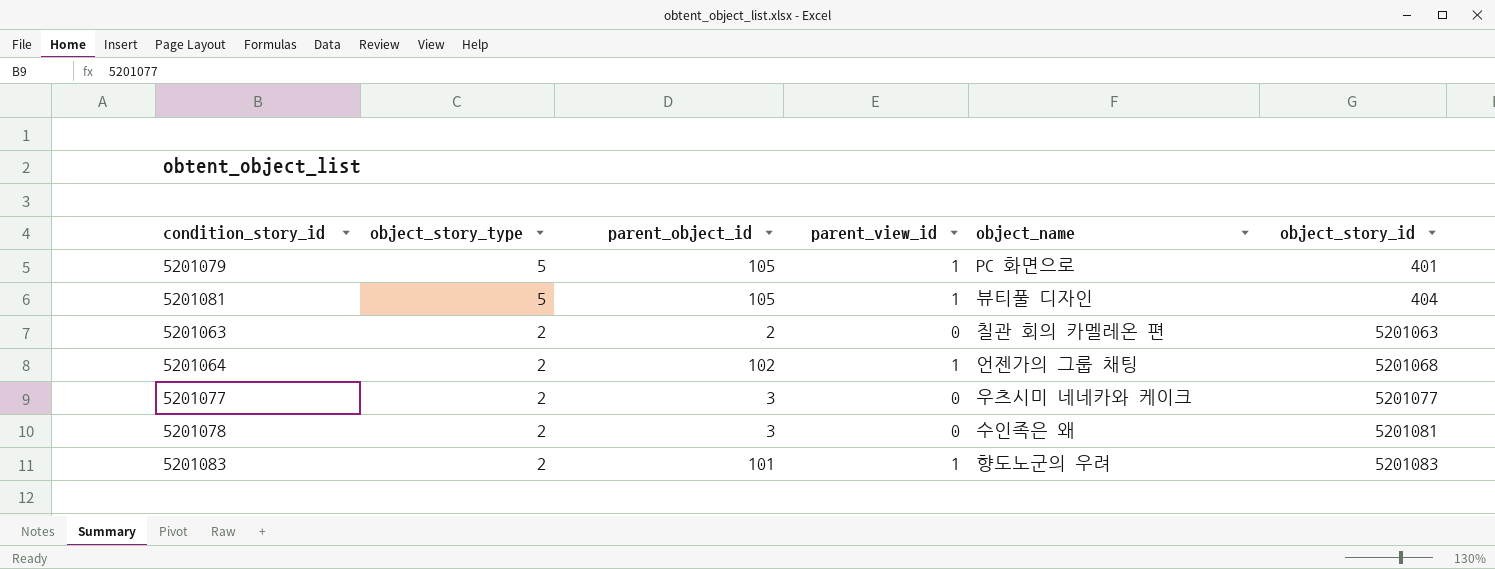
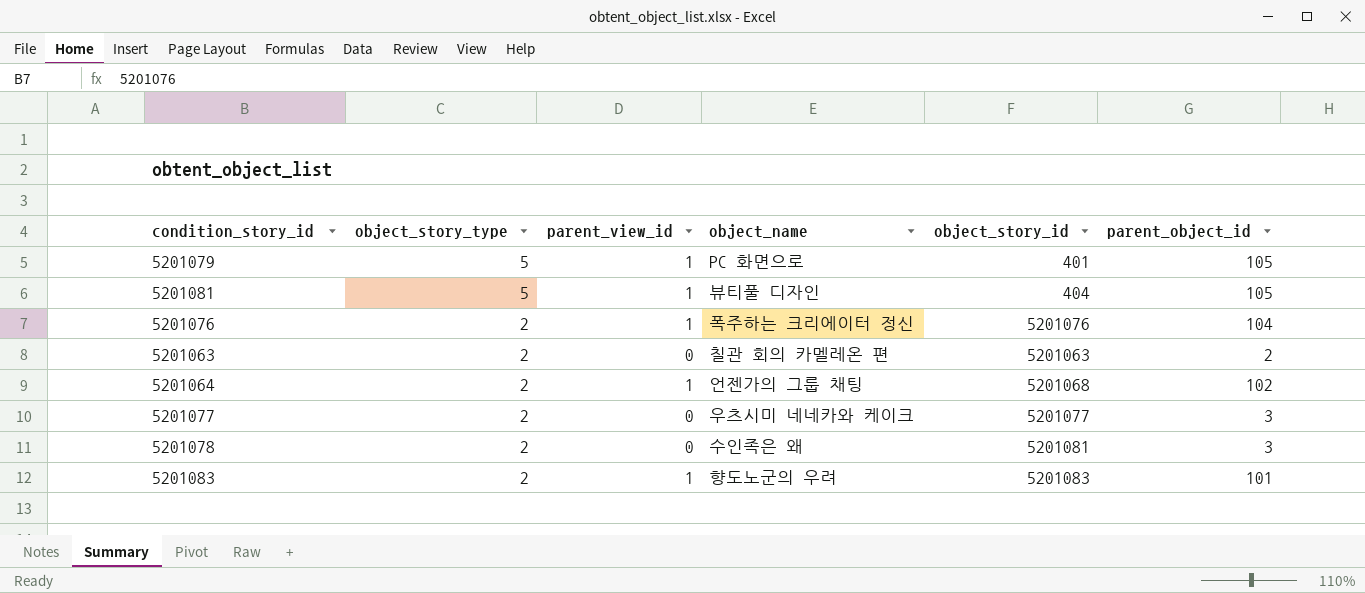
column parent_object_id | position: 3 -> 6
row 5201076: none -> 2 | 1 | 폭주하는 크리에이터 정신 | 5201076 | 104

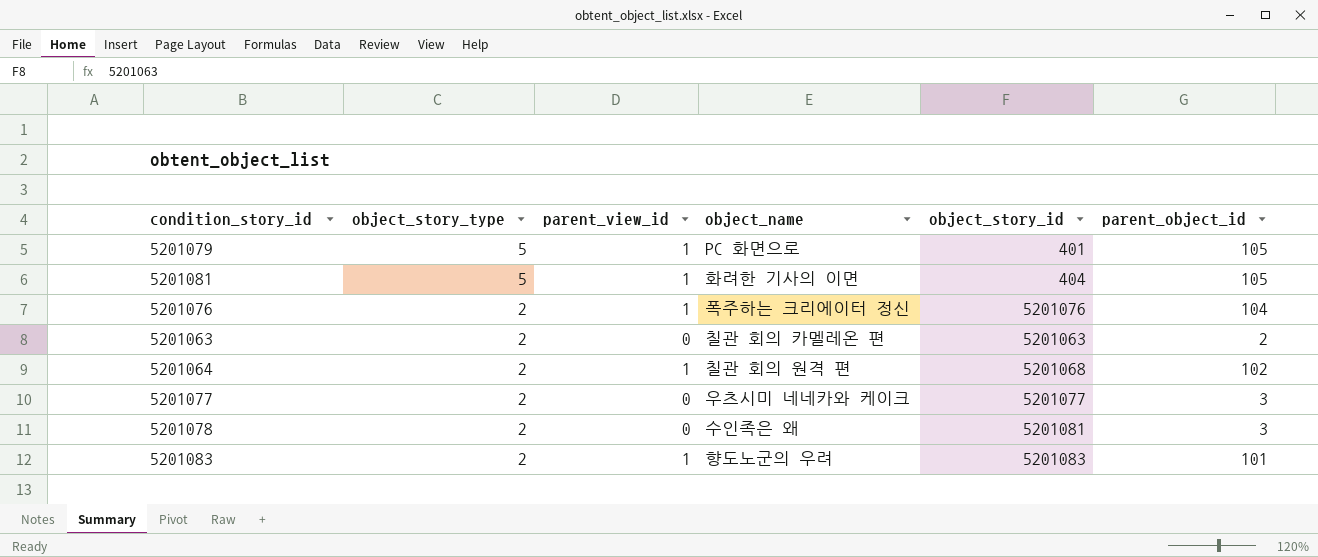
5201081 | object_name: 뷰티풀 디자인 -> 화려한 기사의 이면
5201064 | object_name: 언젠가의 그룹 채팅 -> 칠관 회의 원격 편

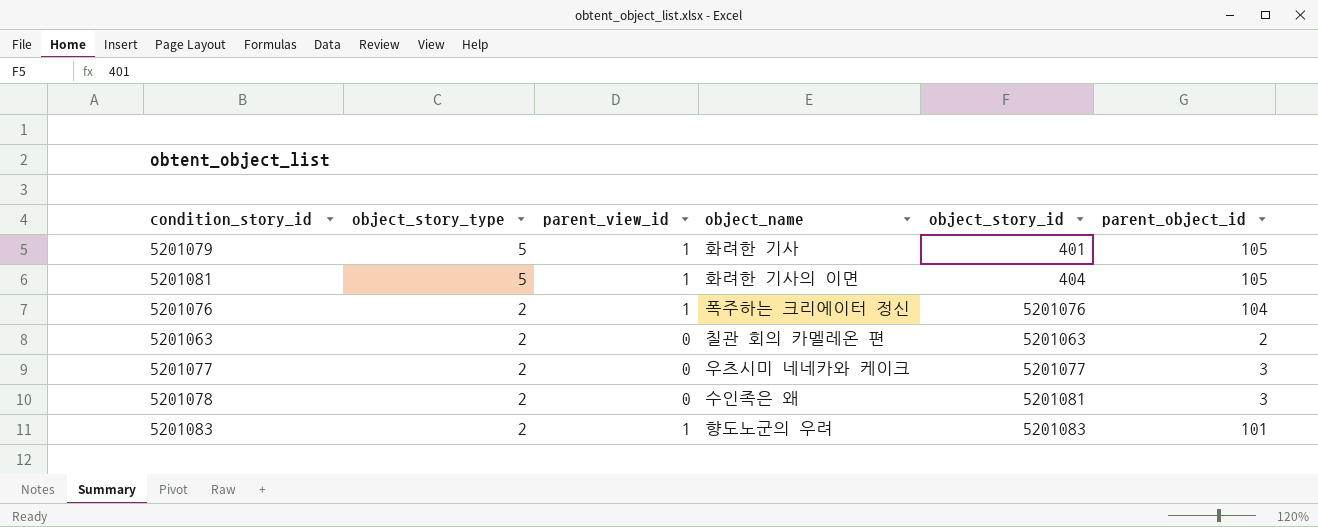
row 5201064: 2 | 1 | 칠관 회의 원격 편 | 5201068 | 102 -> none
5201079 | object_name: PC 화면으로 -> 화려한 기사

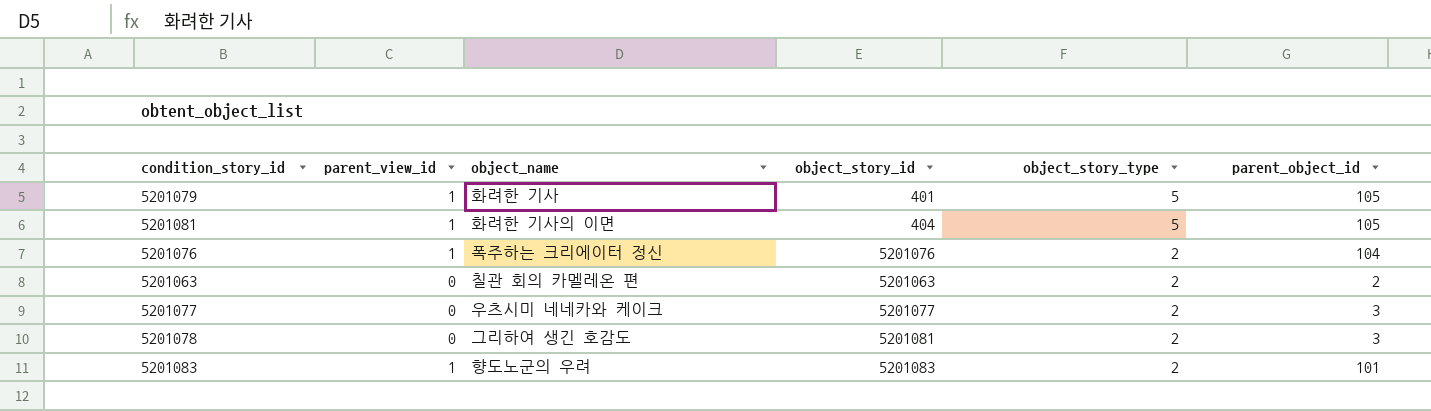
column object_story_type | position: 2 -> 5
5201078 | object_name: 수인족은 왜 -> 그리하여 생긴 호감도

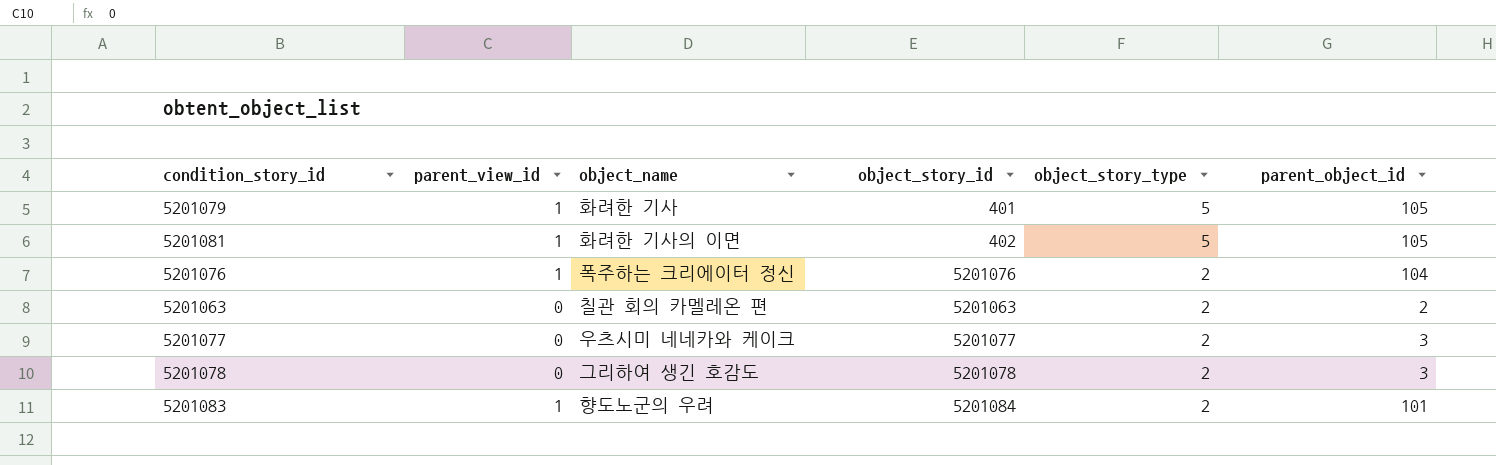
5201081 | object_story_id: 404 -> 402
5201078 | object_story_id: 5201081 -> 5201078
5201083 | object_story_id: 5201083 -> 5201084

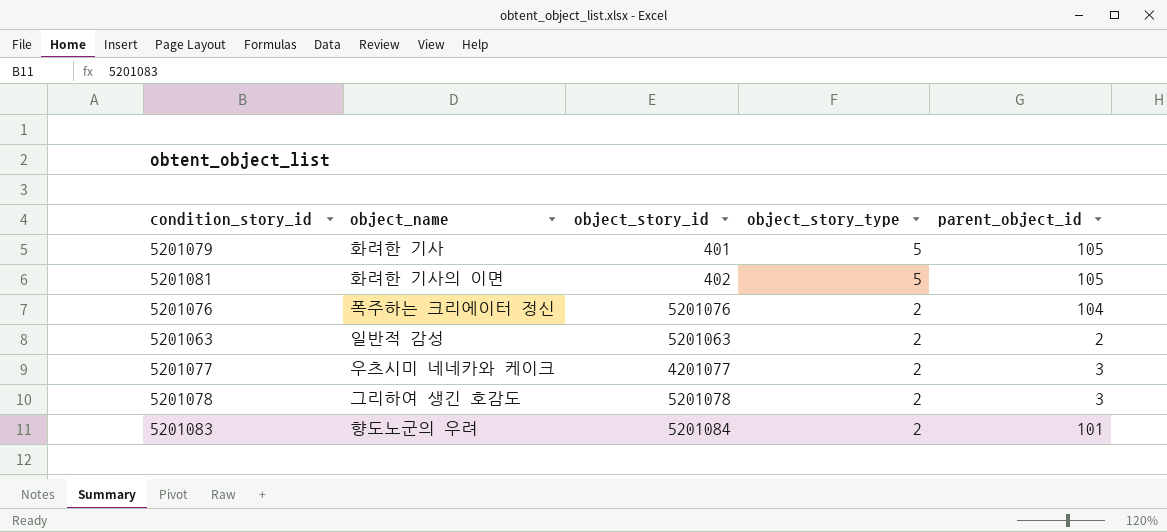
column parent_view_id | position: 2 -> none
5201063 | object_name: 칠관 회의 카멜레온 편 -> 일반적 감성
5201077 | object_story_id: 5201077 -> 4201077

